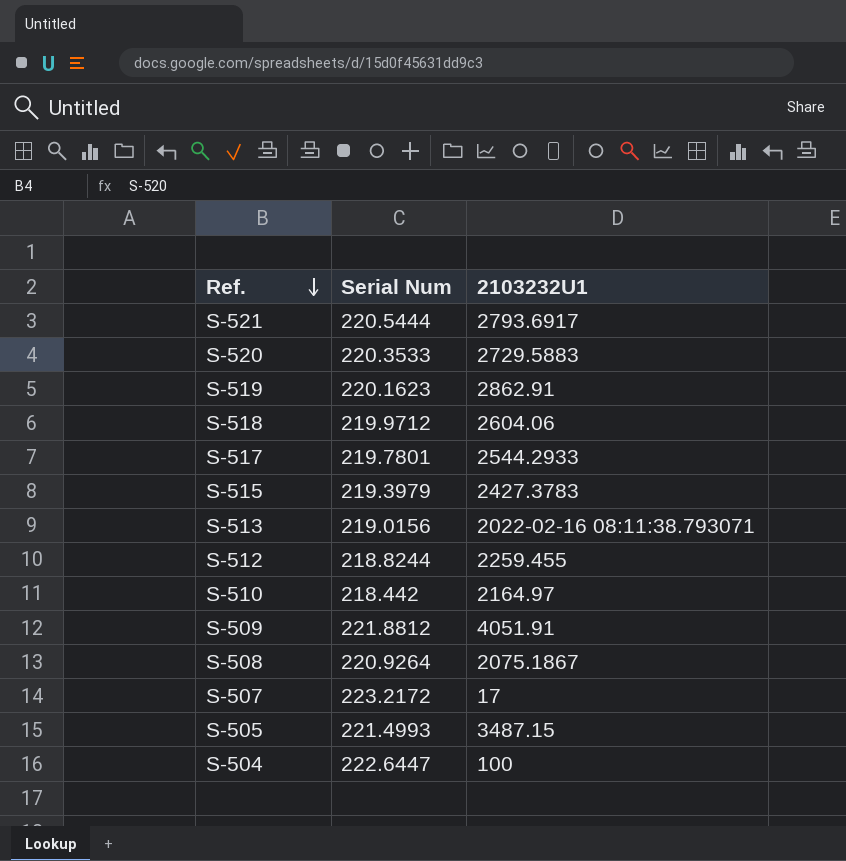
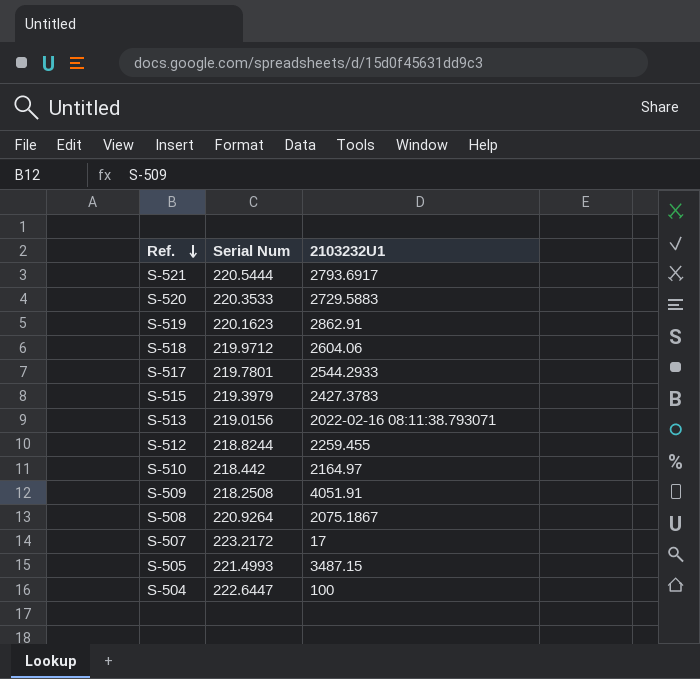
S-509 | Serial Num: 221.8812 -> 218.2508

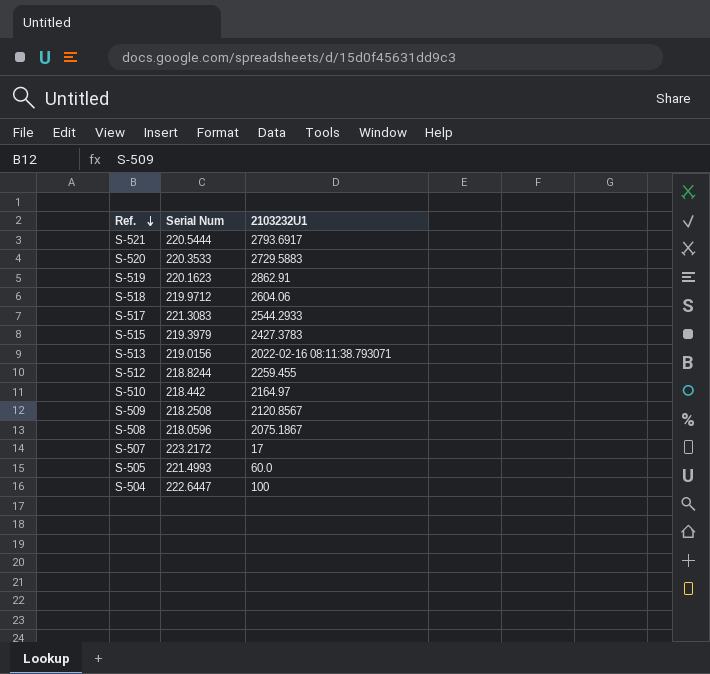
S-517 | Serial Num: 219.7801 -> 221.3083
S-509 | 2103232U1: 4051.91 -> 2120.8567
S-508 | Serial Num: 220.9264 -> 218.0596
S-505 | 2103232U1: 3487.15 -> 60.0

